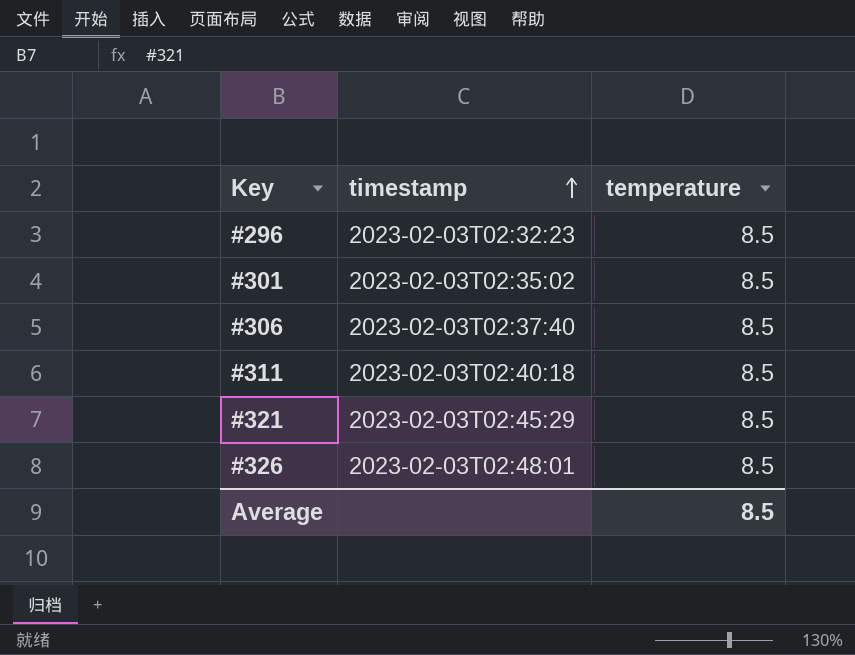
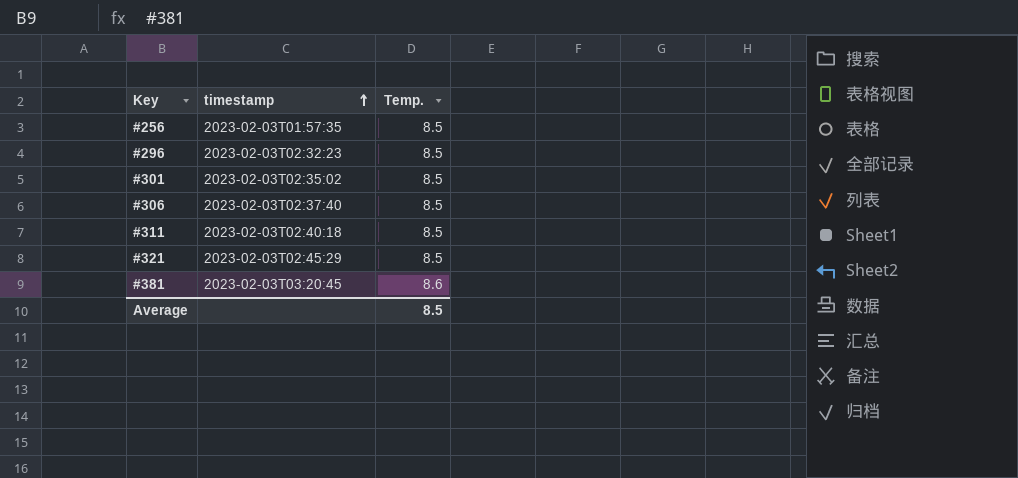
column name: temperature -> Temp.
row #326: 2023-02-03T02:48:01 | 8.5 -> none
row #256: none -> 2023-02-03T01:57:35 | 8.5
row #381: none -> 2023-02-03T03:20:45 | 8.6

